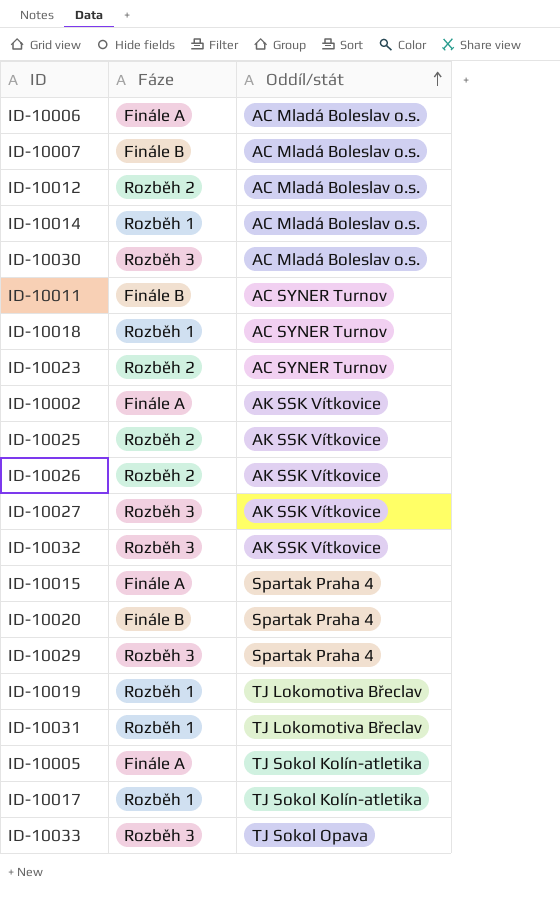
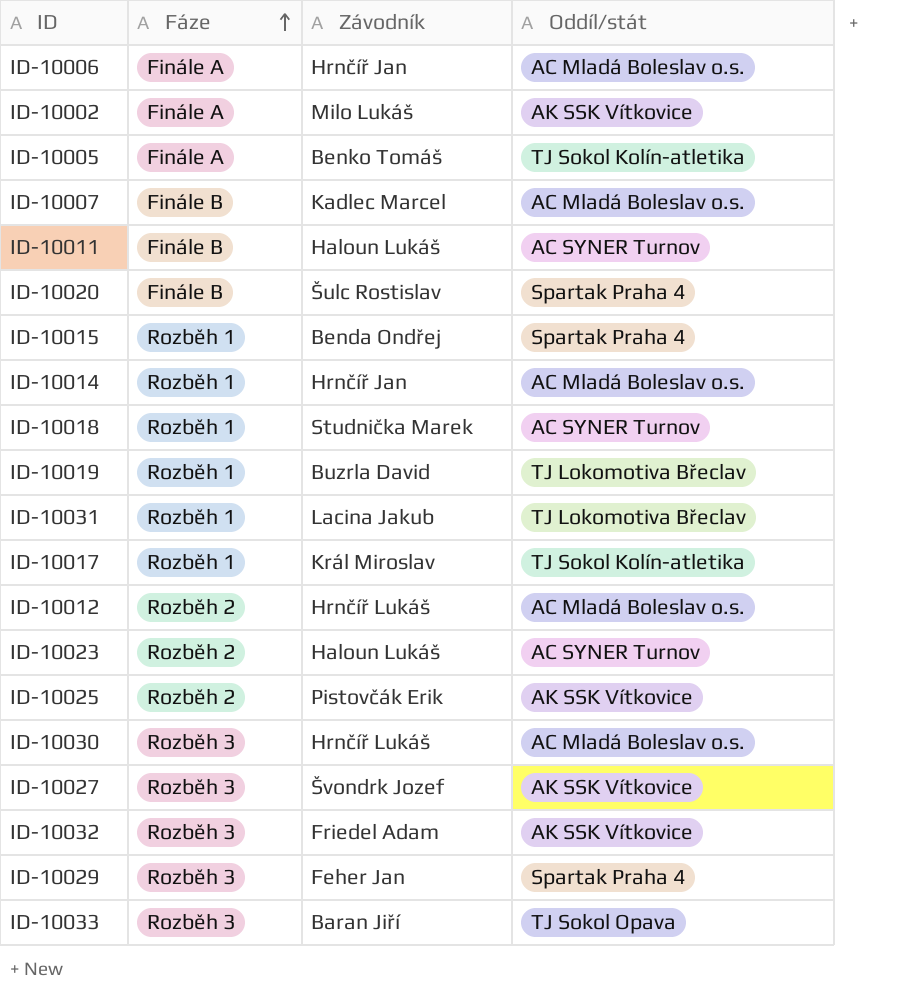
row order: Oddíl/stát ascending -> Fáze ascending
column Závodník | position: none -> 3
row ID-10026: Rozběh 2 | AK SSK Vítkovice -> none
ID-10015 | Fáze: Finále A -> Rozběh 1

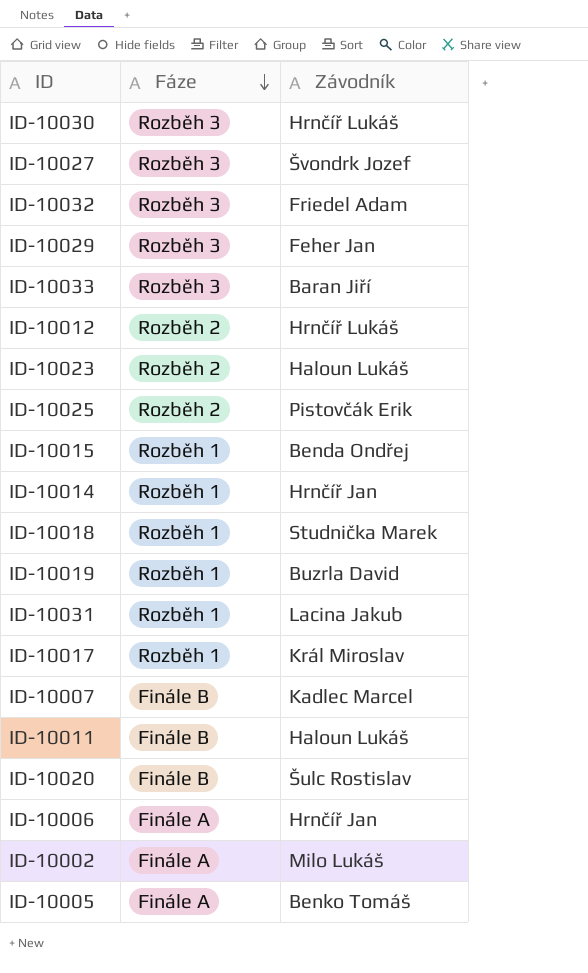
row order: Fáze ascending -> Fáze descending
column Oddíl/stát | position: 4 -> none

